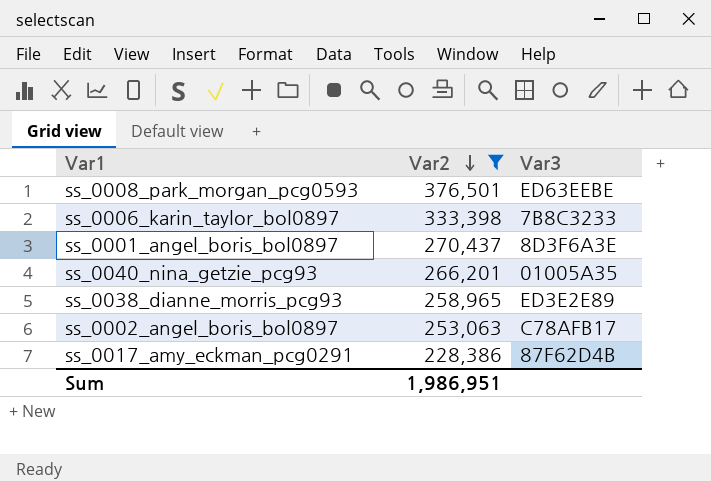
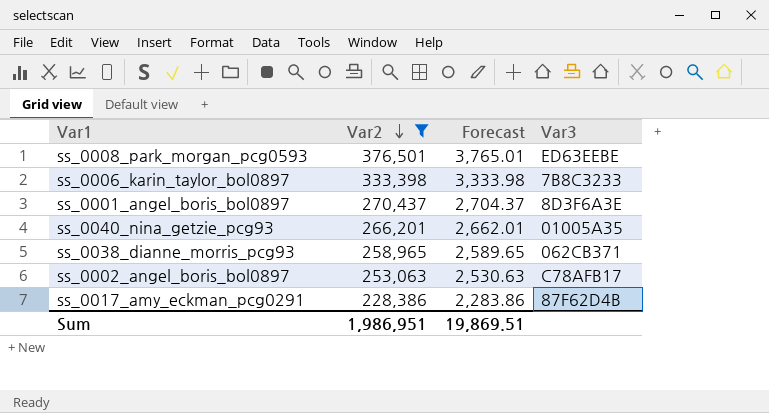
column Forecast | formula: none -> [Var2] * 0.01
ss_0038_dianne_morris_pcg93 | Var3: ED3E2E89 -> 062CB371

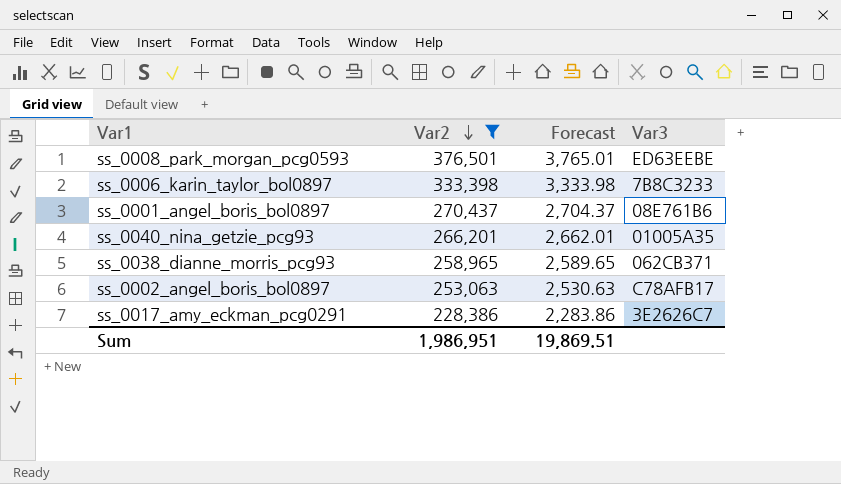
ss_0001_angel_boris_bol0897 | Var3: 8D3F6A3E -> 08E761B6
ss_0017_amy_eckman_pcg0291 | Var3: 87F62D4B -> 3E2626C7

